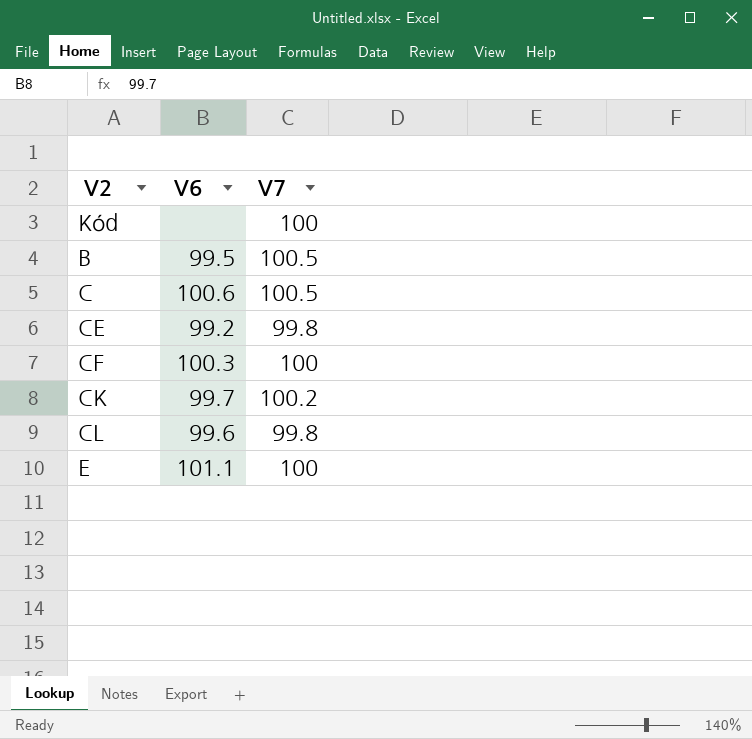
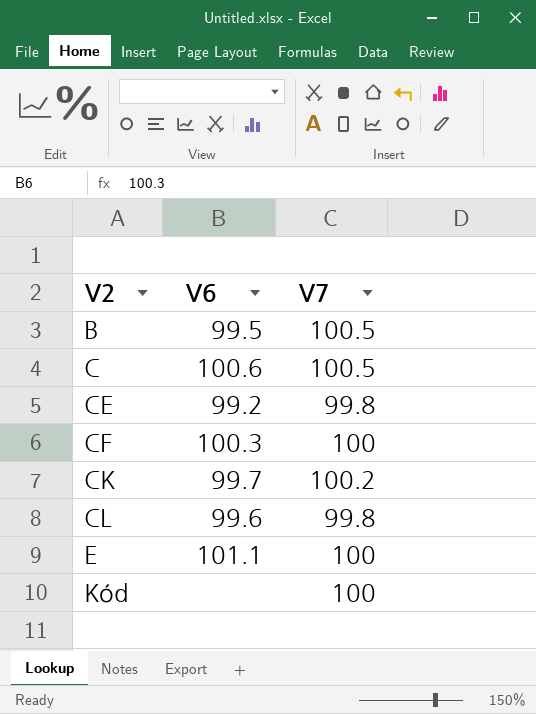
row order: none -> V2 ascending

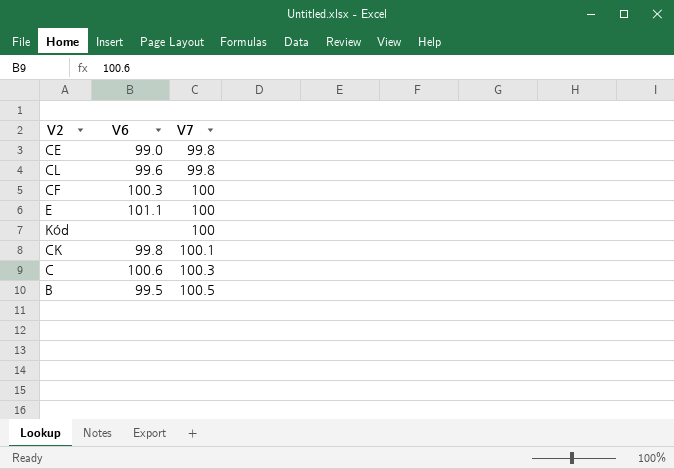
row order: V2 ascending -> V7 ascending
CE | V6: 99.2 -> 99.0
CK | V6: 99.7 -> 99.8
CK | V7: 100.2 -> 100.1
C | V7: 100.5 -> 100.3

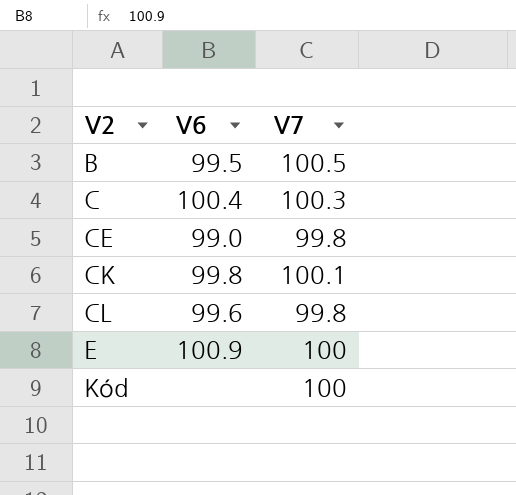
row order: V7 ascending -> V2 ascending
row CF: 100.3 | 100 -> none
C | V6: 100.6 -> 100.4
E | V6: 101.1 -> 100.9

